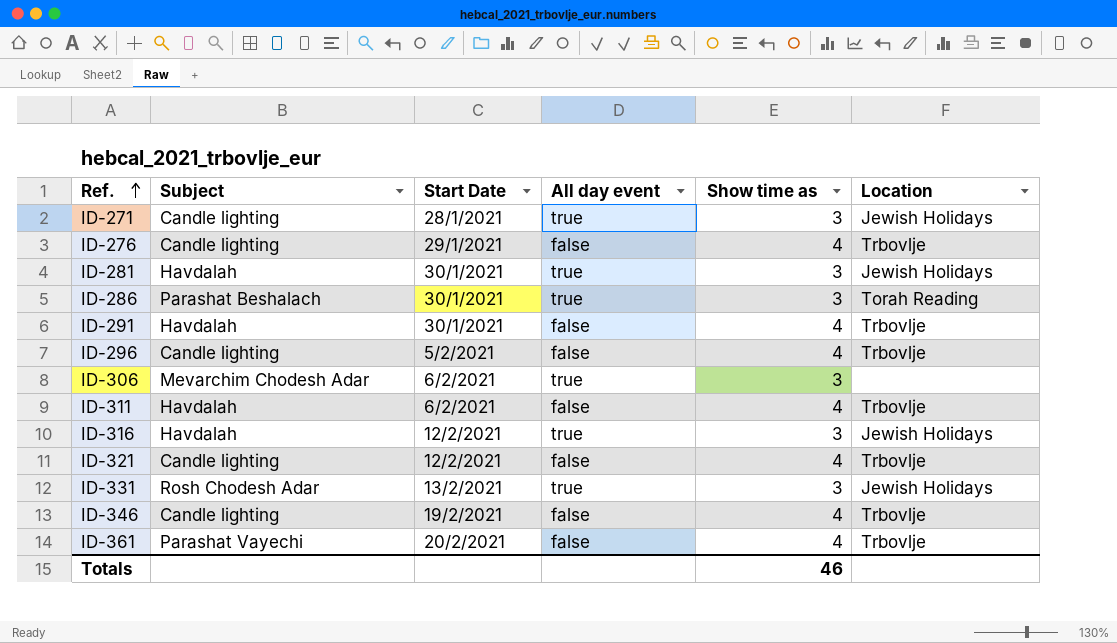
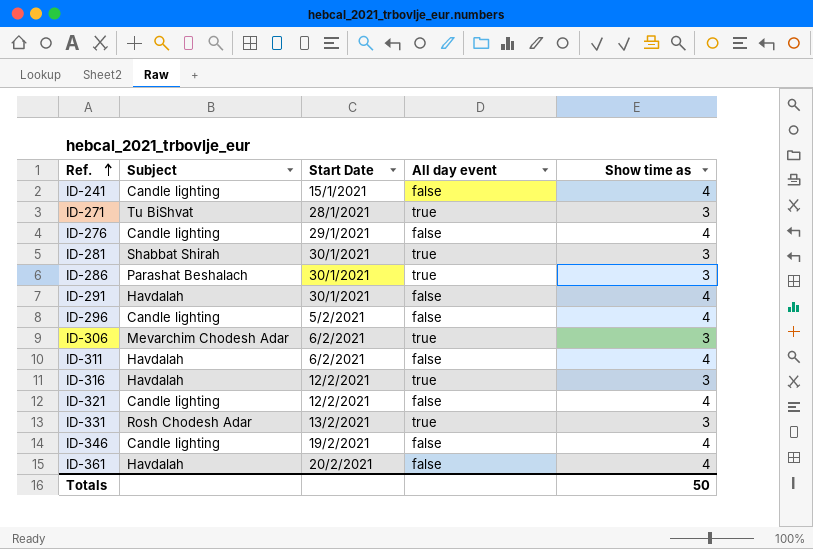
column Location | position: 6 -> none
row ID-241: none -> Candle lighting | 15/1/2021 | false | 4
ID-271 | Subject: Candle lighting -> Tu BiShvat
ID-281 | Subject: Havdalah -> Shabbat Shirah
ID-361 | Subject: Parashat Vayechi -> Havdalah
Totals | Show time as: 46 -> 50

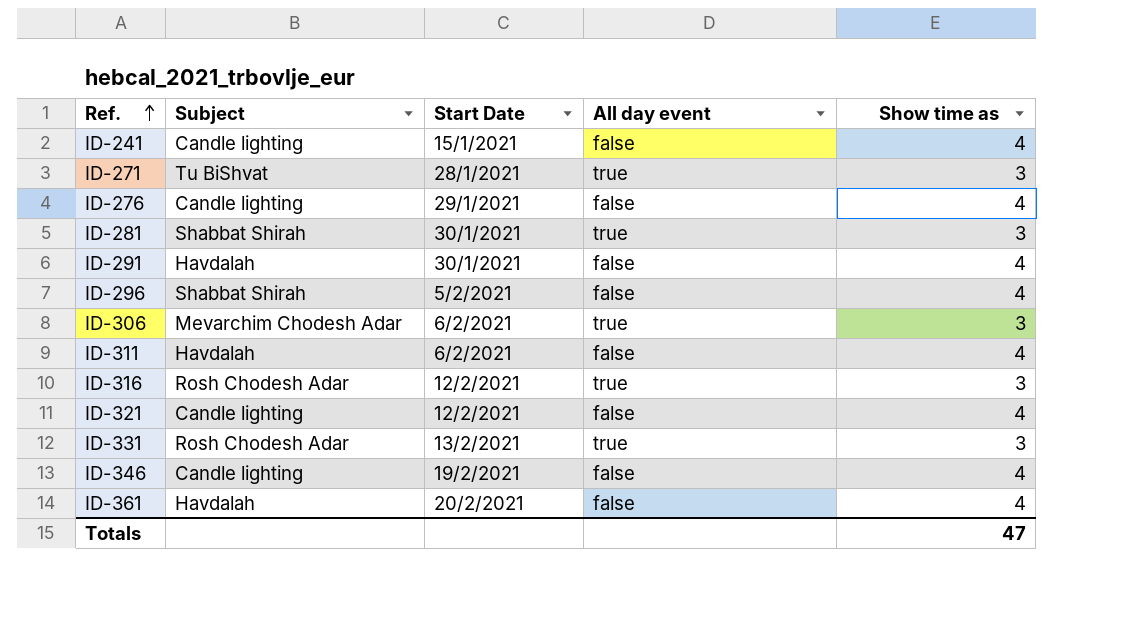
row ID-286: Parashat Beshalach | 30/1/2021 | true | 3 -> none
ID-296 | Subject: Candle lighting -> Shabbat Shirah
ID-316 | Subject: Havdalah -> Rosh Chodesh Adar
Totals | Show time as: 50 -> 47

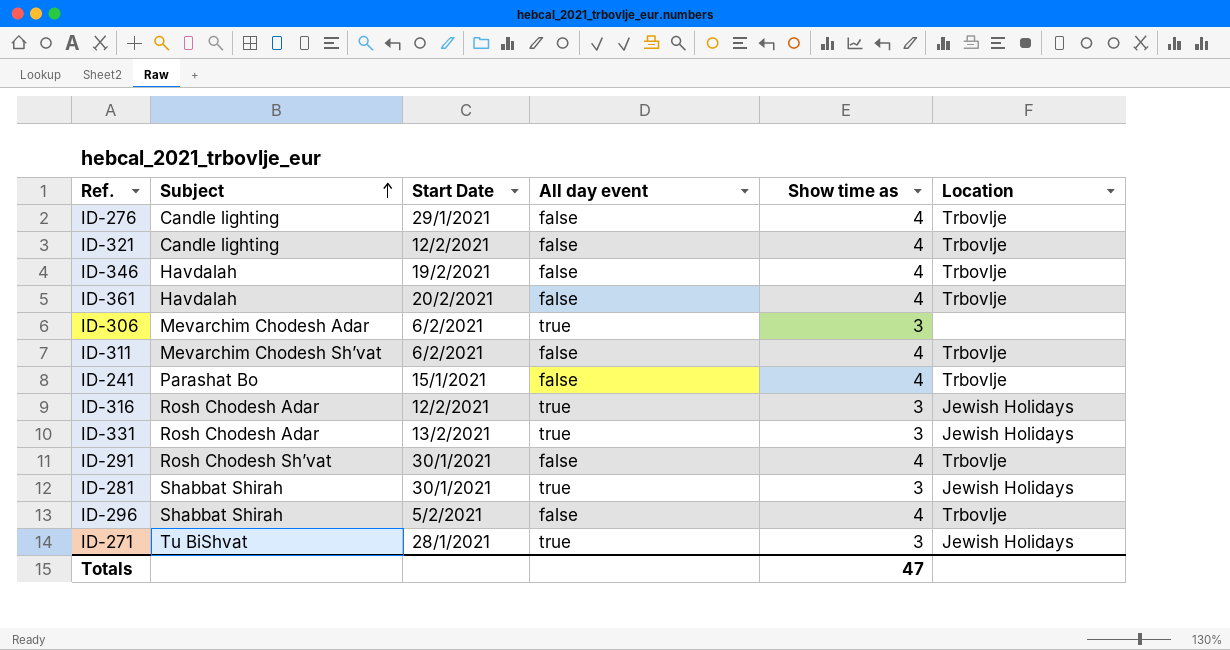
row order: Ref. ascending -> Subject ascending
column Location | position: none -> 6
ID-346 | Subject: Candle lighting -> Havdalah
ID-311 | Subject: Havdalah -> Mevarchim Chodesh Sh’vat
ID-241 | Subject: Candle lighting -> Parashat Bo
ID-291 | Subject: Havdalah -> Rosh Chodesh Sh’vat

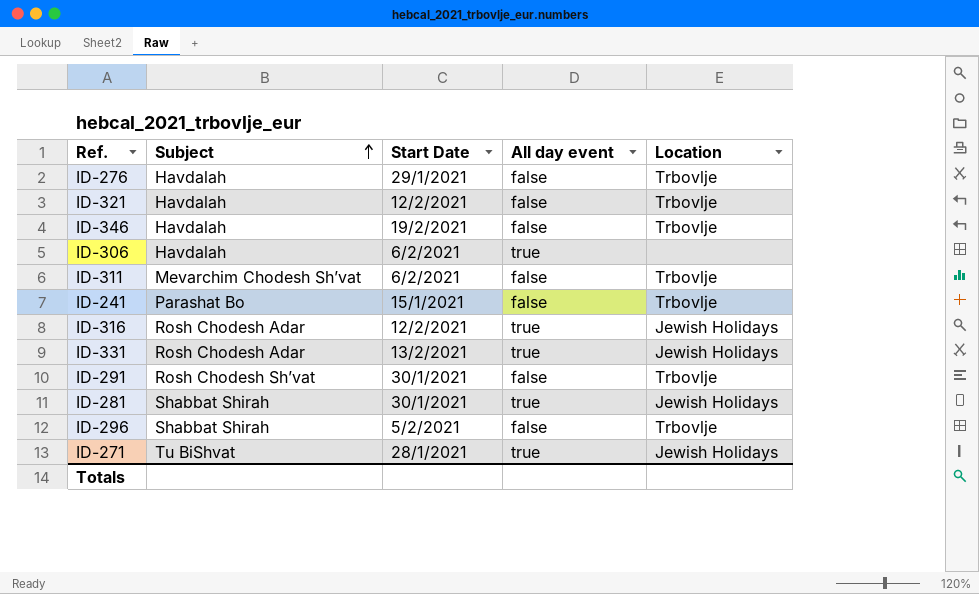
column Show time as | position: 5 -> none
row ID-361: Havdalah | 20/2/2021 | false | 4 | Trbovlje -> none
ID-276 | Subject: Candle lighting -> Havdalah
ID-321 | Subject: Candle lighting -> Havdalah
ID-306 | Subject: Mevarchim Chodesh Adar -> Havdalah

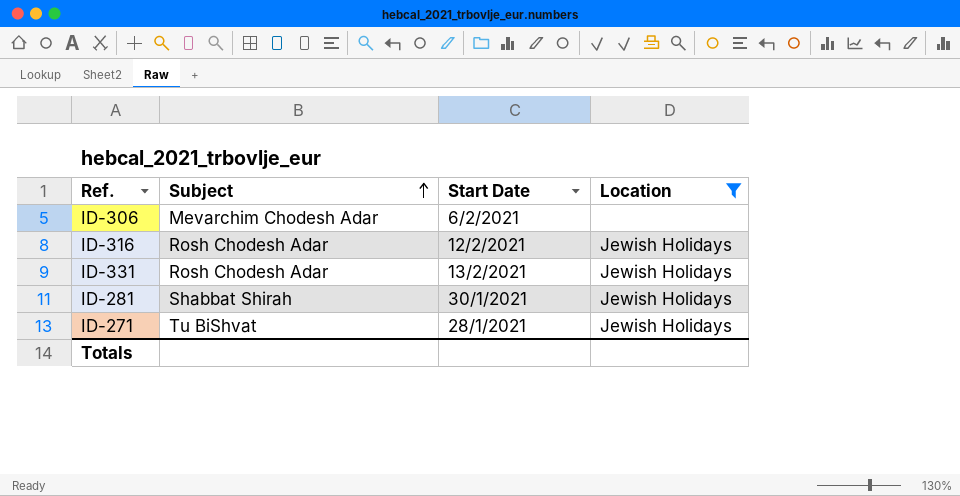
filter: none -> Location != Trbovlje
column All day event | position: 4 -> none
ID-306 | Subject: Havdalah -> Mevarchim Chodesh Adar

